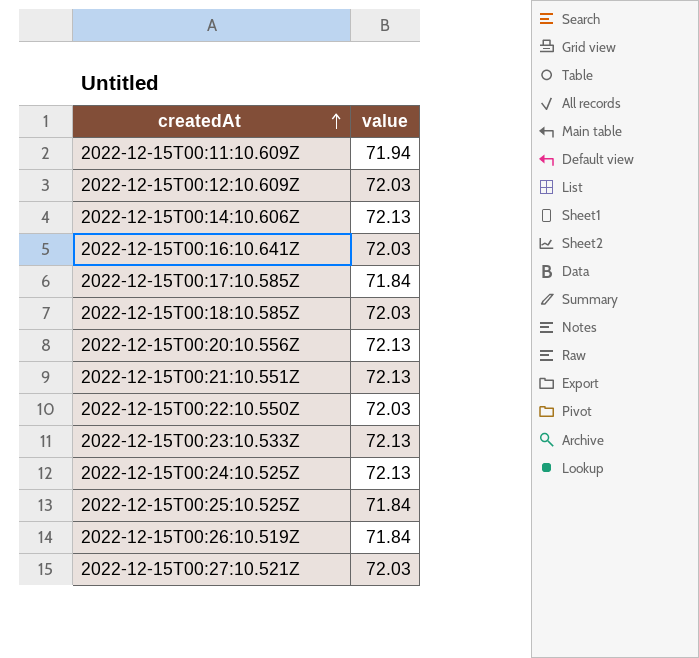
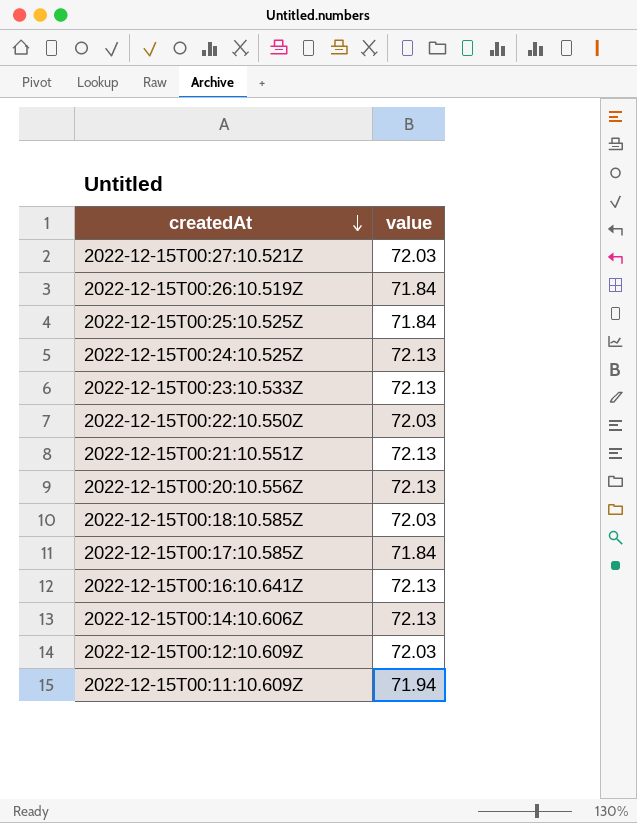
row order: createdAt ascending -> createdAt descending
2022-12-15T00:16:10.641Z | value: 72.03 -> 72.13

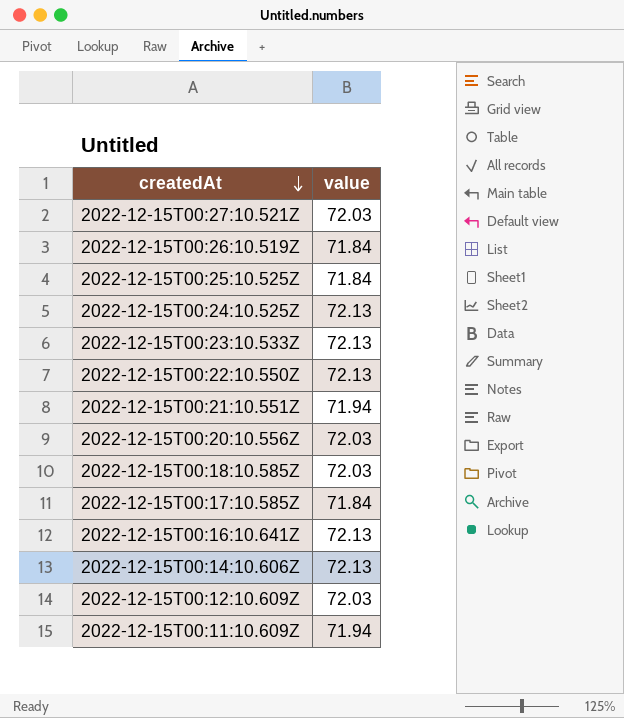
2022-12-15T00:22:10.550Z | value: 72.03 -> 72.13
2022-12-15T00:21:10.551Z | value: 72.13 -> 71.94
2022-12-15T00:20:10.556Z | value: 72.13 -> 72.03

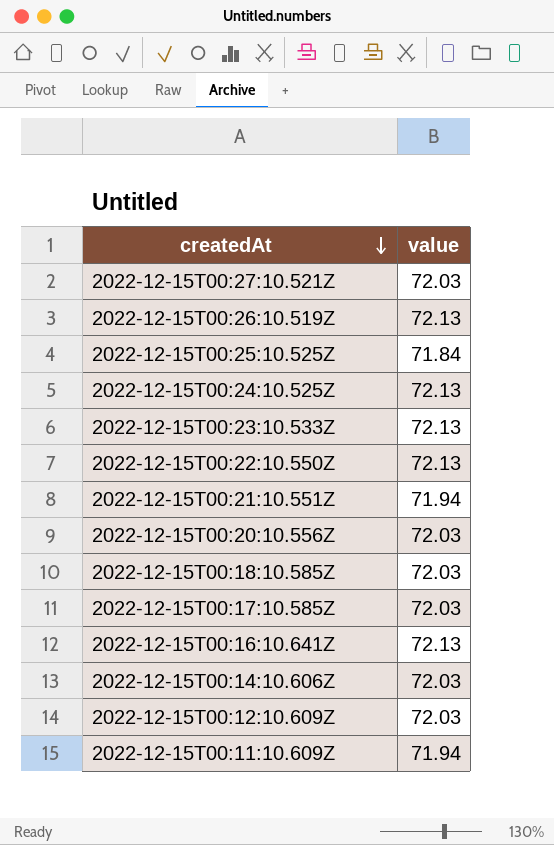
2022-12-15T00:26:10.519Z | value: 71.84 -> 72.13
2022-12-15T00:17:10.585Z | value: 71.84 -> 72.03
2022-12-15T00:14:10.606Z | value: 72.13 -> 72.03

